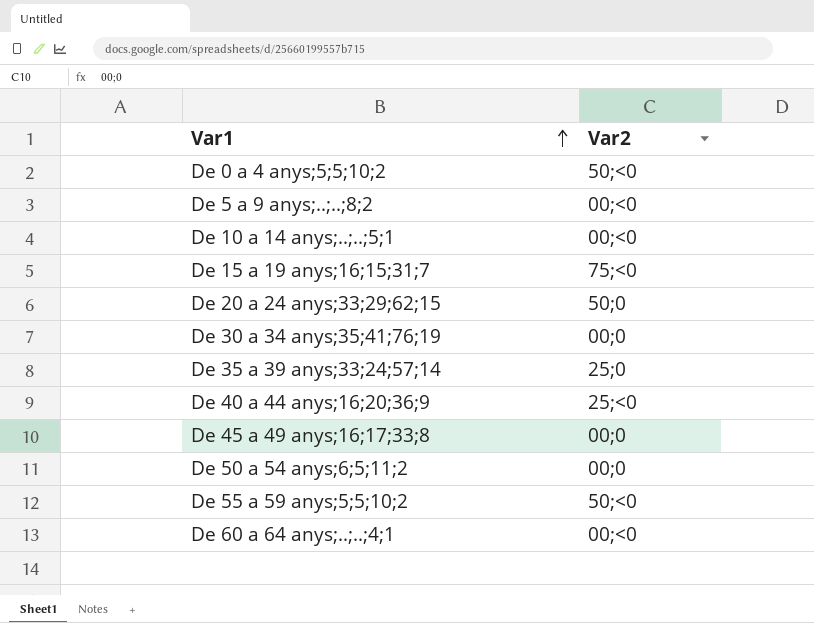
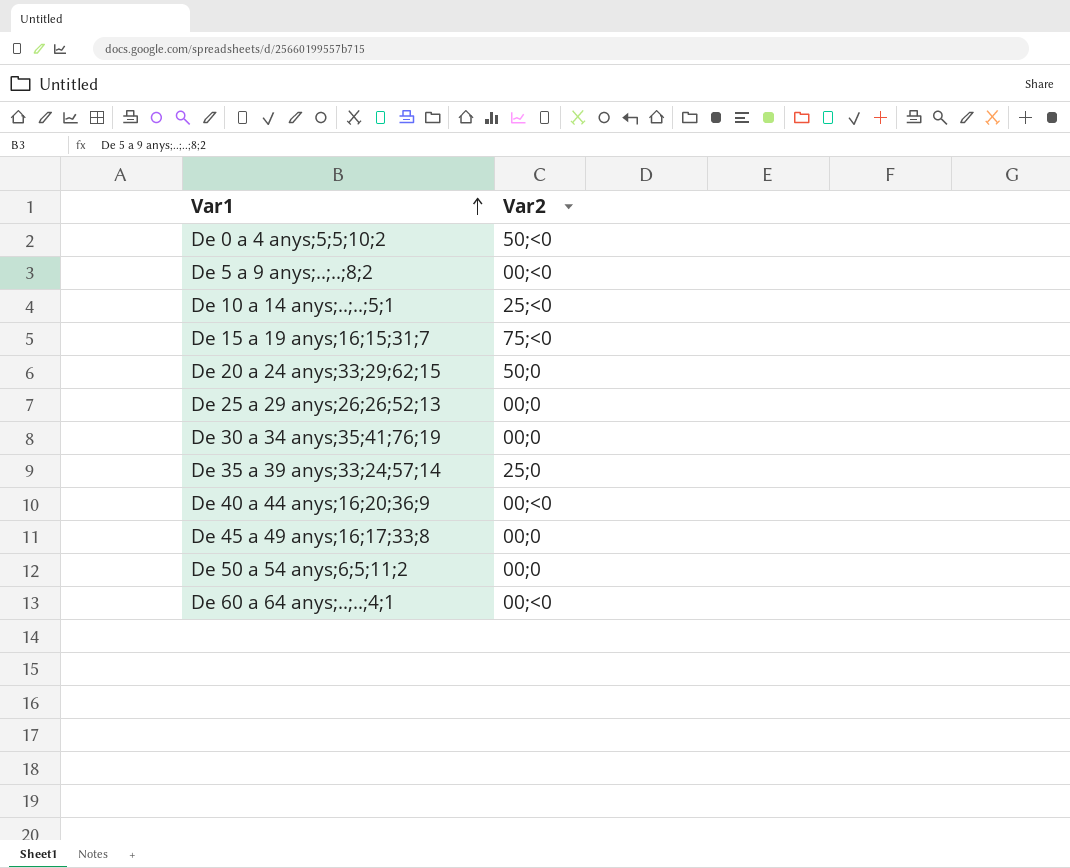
row De 55 a 59 anys;5;5;10;2: 50;<0 -> none
De 10 a 14 anys;..;..;5;1 | Var2: 00;<0 -> 25;<0
row De 25 a 29 anys;26;26;52;13: none -> 00;0
De 40 a 44 anys;16;20;36;9 | Var2: 25;<0 -> 00;<0

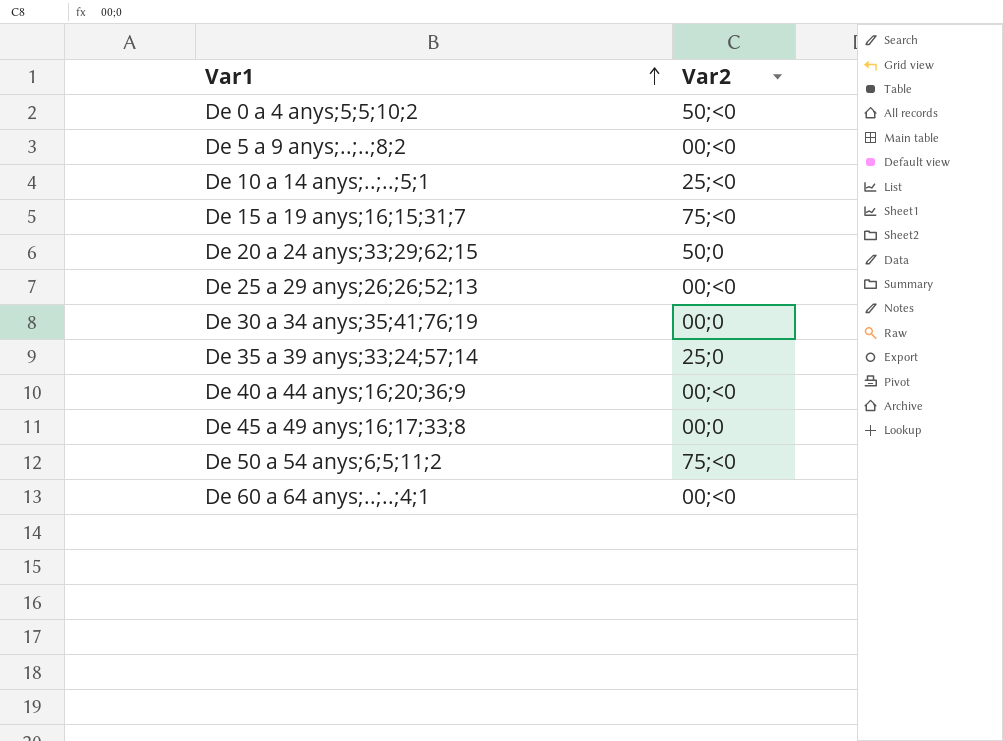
De 25 a 29 anys;26;26;52;13 | Var2: 00;0 -> 00;<0
De 50 a 54 anys;6;5;11;2 | Var2: 00;0 -> 75;<0

